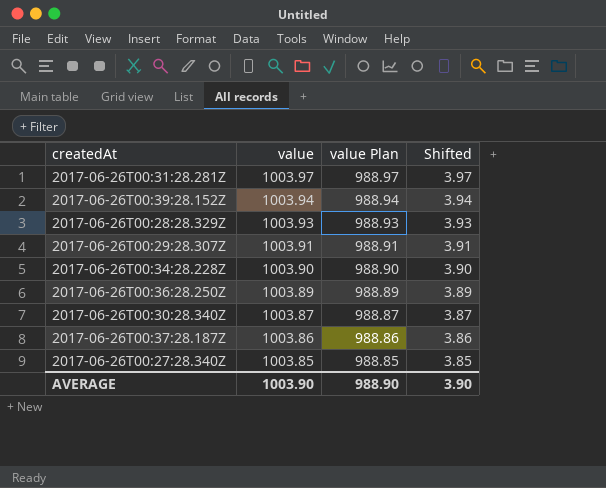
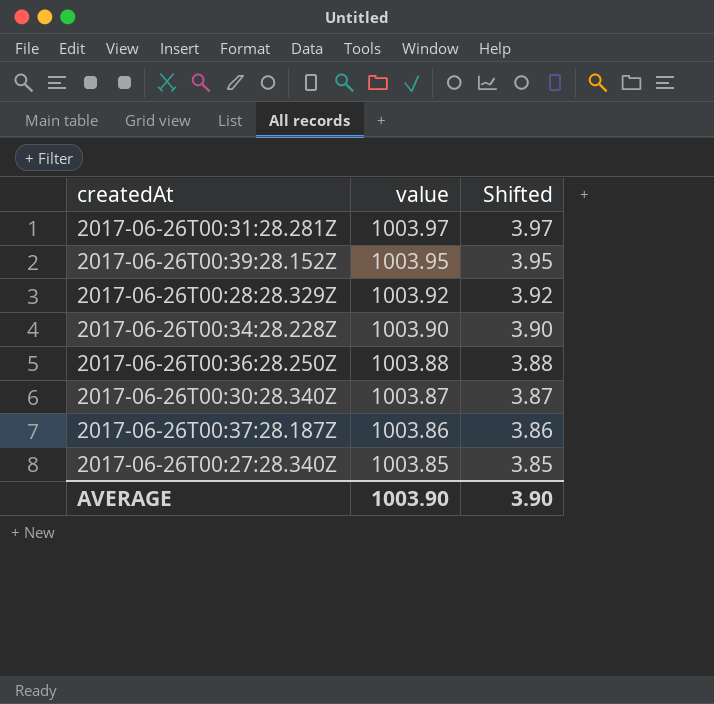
column value Plan | formula: [value] - 15 -> none
row 2017-06-26T00:29:28.307Z: 1003.91 | 988.91 | 3.91 -> none
2017-06-26T00:39:28.152Z | value: 1003.94 -> 1003.95
2017-06-26T00:39:28.152Z | Shifted: 3.94 -> 3.95
2017-06-26T00:28:28.329Z | value: 1003.93 -> 1003.92
2017-06-26T00:28:28.329Z | Shifted: 3.93 -> 3.92
2017-06-26T00:36:28.250Z | value: 1003.89 -> 1003.88
2017-06-26T00:36:28.250Z | Shifted: 3.89 -> 3.88

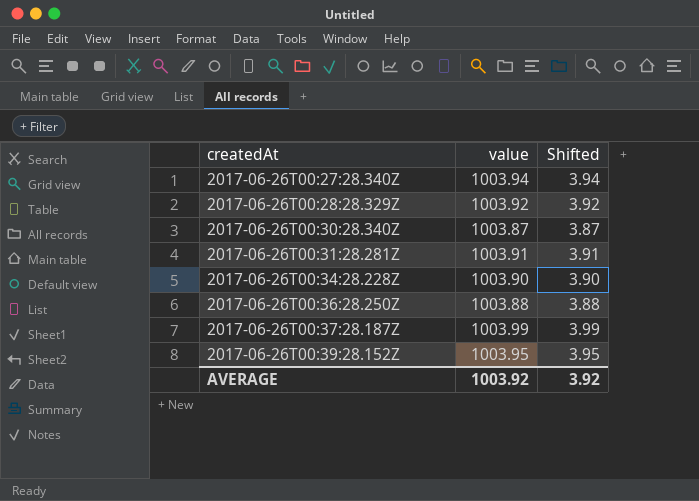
row order: value descending -> createdAt ascending
2017-06-26T00:27:28.340Z | value: 1003.85 -> 1003.94
2017-06-26T00:27:28.340Z | Shifted: 3.85 -> 3.94
2017-06-26T00:31:28.281Z | value: 1003.97 -> 1003.91
2017-06-26T00:31:28.281Z | Shifted: 3.97 -> 3.91
2017-06-26T00:37:28.187Z | value: 1003.86 -> 1003.99
2017-06-26T00:37:28.187Z | Shifted: 3.86 -> 3.99
AVERAGE | value: 1003.90 -> 1003.92
AVERAGE | Shifted: 3.90 -> 3.92

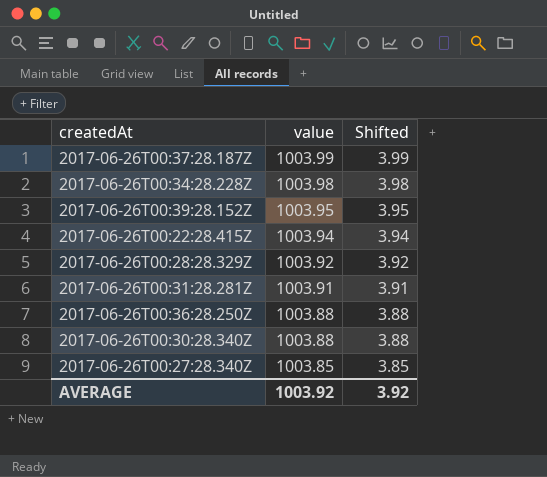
row order: createdAt ascending -> value descending
2017-06-26T00:34:28.228Z | value: 1003.90 -> 1003.98
2017-06-26T00:34:28.228Z | Shifted: 3.90 -> 3.98
row 2017-06-26T00:22:28.415Z: none -> 1003.94 | 3.94
2017-06-26T00:30:28.340Z | value: 1003.87 -> 1003.88
2017-06-26T00:30:28.340Z | Shifted: 3.87 -> 3.88
2017-06-26T00:27:28.340Z | value: 1003.94 -> 1003.85
2017-06-26T00:27:28.340Z | Shifted: 3.94 -> 3.85

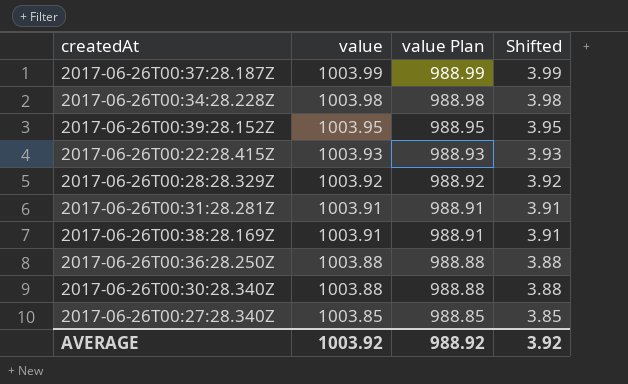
column value Plan | formula: none -> [value] - 15
2017-06-26T00:22:28.415Z | value: 1003.94 -> 1003.93
2017-06-26T00:22:28.415Z | Shifted: 3.94 -> 3.93
row 2017-06-26T00:38:28.169Z: none -> 1003.91 | 988.91 | 3.91

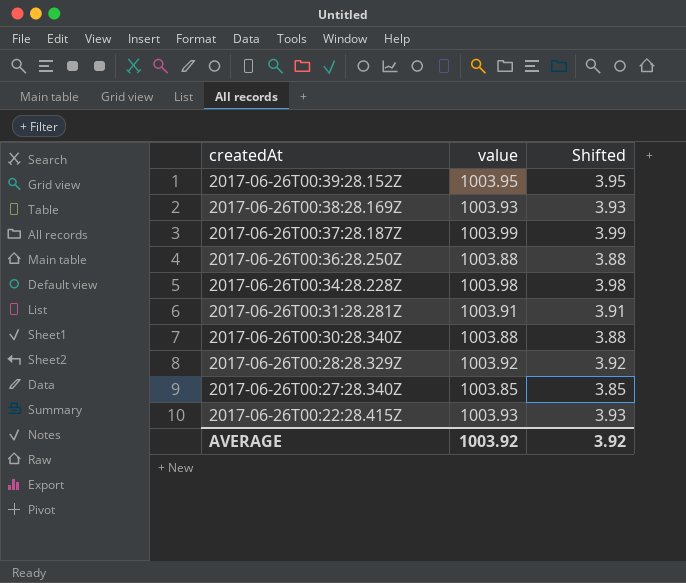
row order: value descending -> createdAt descending
column value Plan | formula: [value] - 15 -> none
2017-06-26T00:38:28.169Z | value: 1003.91 -> 1003.93
2017-06-26T00:38:28.169Z | Shifted: 3.91 -> 3.93

